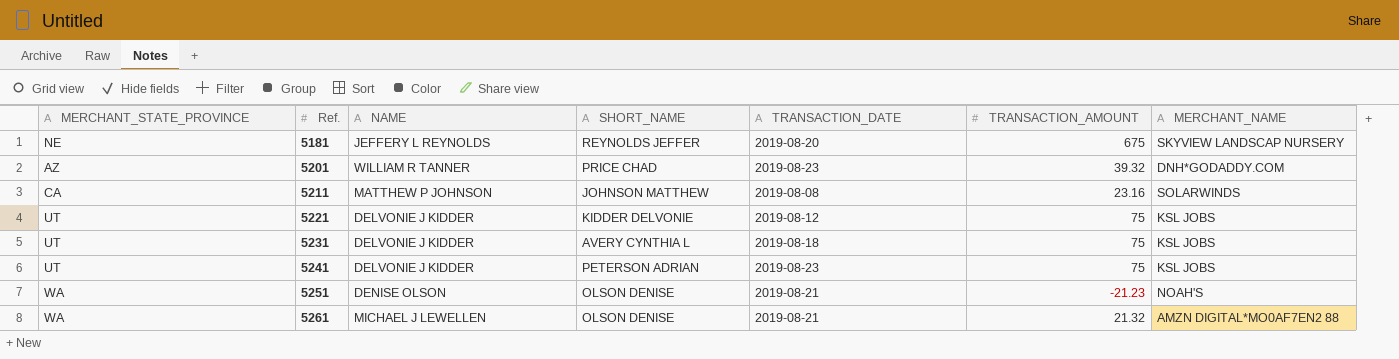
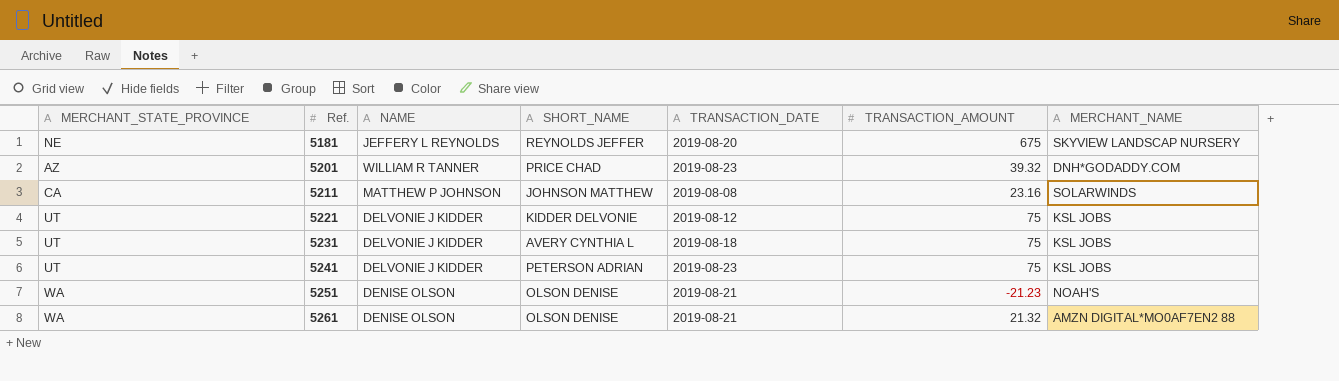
5261 | NAME: MICHAEL J LEWELLEN -> DENISE OLSON

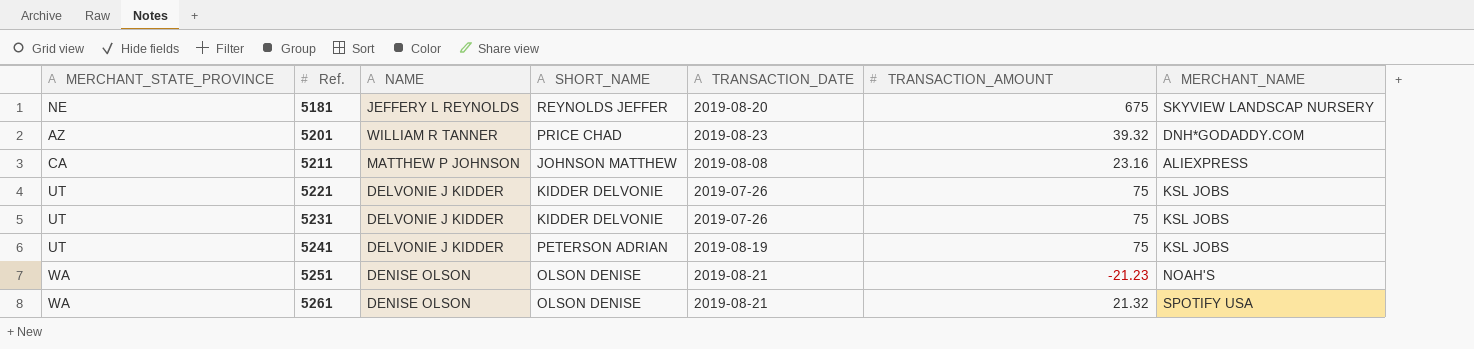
5211 | MERCHANT_NAME: SOLARWINDS -> ALIEXPRESS
5221 | TRANSACTION_DATE: 2019-08-12 -> 2019-07-26
5231 | SHORT_NAME: AVERY CYNTHIA L -> KIDDER DELVONIE
5231 | TRANSACTION_DATE: 2019-08-18 -> 2019-07-26
5241 | TRANSACTION_DATE: 2019-08-23 -> 2019-08-19
5261 | MERCHANT_NAME: AMZN DIGITAL*MO0AF7EN2 88 -> SPOTIFY USA

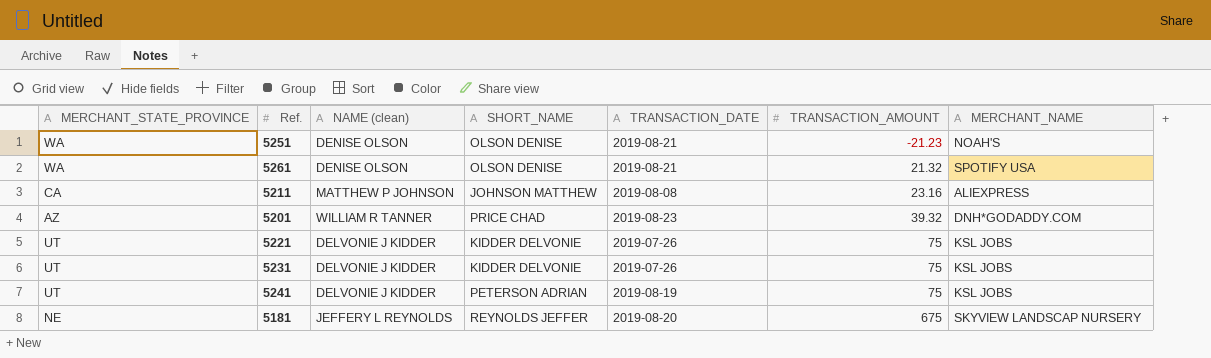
row order: Ref. ascending -> TRANSACTION_AMOUNT ascending
column name: NAME -> NAME (clean)

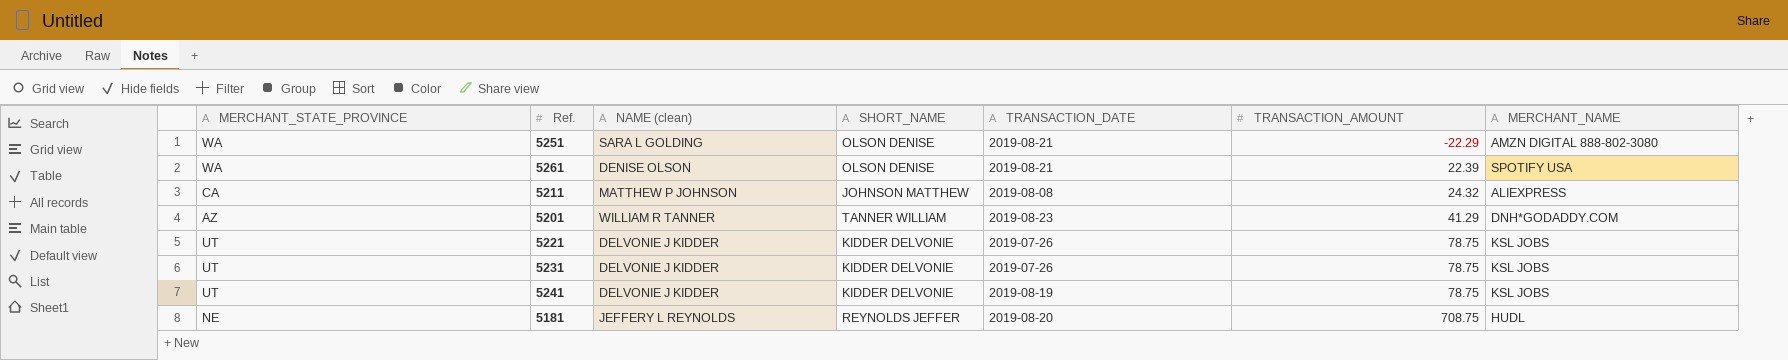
5251 | NAME (clean): DENISE OLSON -> SARA L GOLDING
5251 | TRANSACTION_AMOUNT: -21.23 -> -22.29
5251 | MERCHANT_NAME: NOAH'S -> AMZN DIGITAL 888-802-3080
5261 | TRANSACTION_AMOUNT: 21.32 -> 22.39
5211 | TRANSACTION_AMOUNT: 23.16 -> 24.32
5201 | SHORT_NAME: PRICE CHAD -> TANNER WILLIAM
5201 | TRANSACTION_AMOUNT: 39.32 -> 41.29
5221 | TRANSACTION_AMOUNT: 75 -> 78.75
5231 | TRANSACTION_AMOUNT: 75 -> 78.75
5241 | SHORT_NAME: PETERSON ADRIAN -> KIDDER DELVONIE
5241 | TRANSACTION_AMOUNT: 75 -> 78.75
5181 | TRANSACTION_AMOUNT: 675 -> 708.75
5181 | MERCHANT_NAME: SKYVIEW LANDSCAP NURSERY -> HUDL

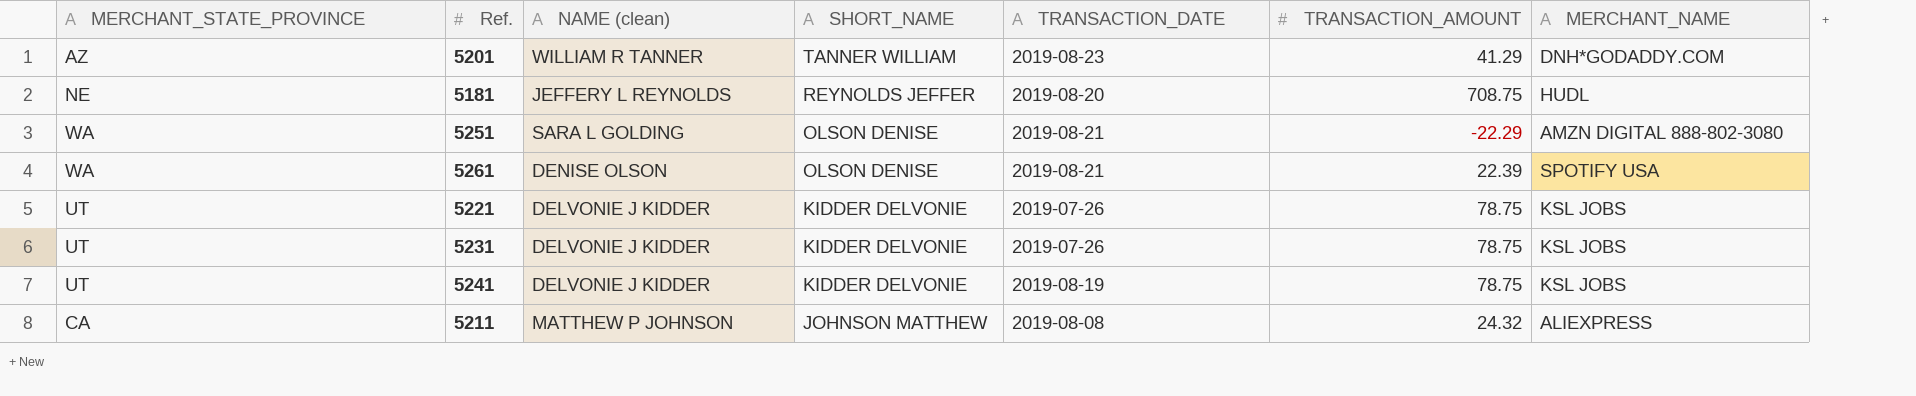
row order: TRANSACTION_AMOUNT ascending -> SHORT_NAME descending

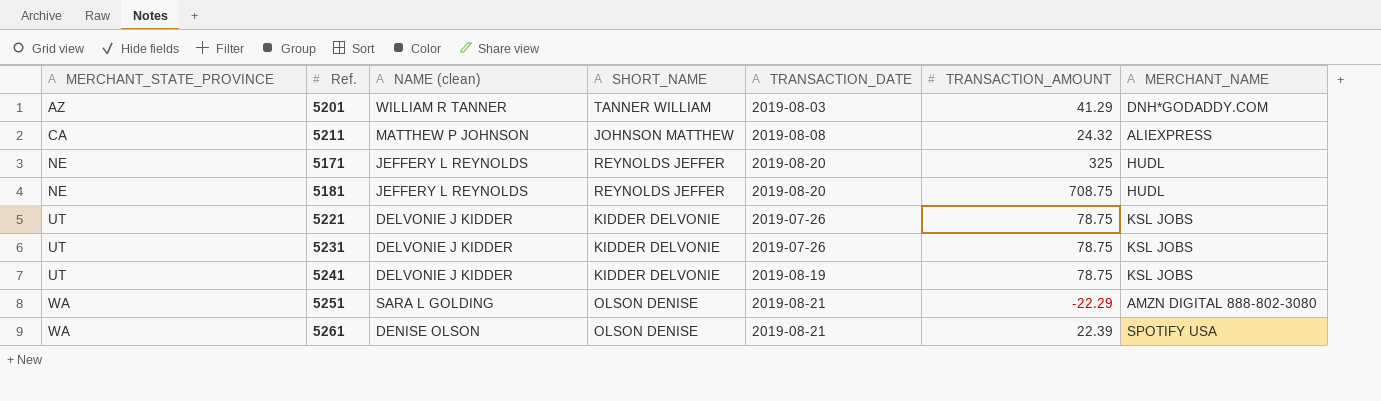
row order: SHORT_NAME descending -> MERCHANT_STATE_PROVINCE ascending
5201 | TRANSACTION_DATE: 2019-08-23 -> 2019-08-03
row 5171: none -> NE | JEFFERY L REYNOLDS | REYNOLDS JEFFER | 2019-08-20 | 325 | HUDL

